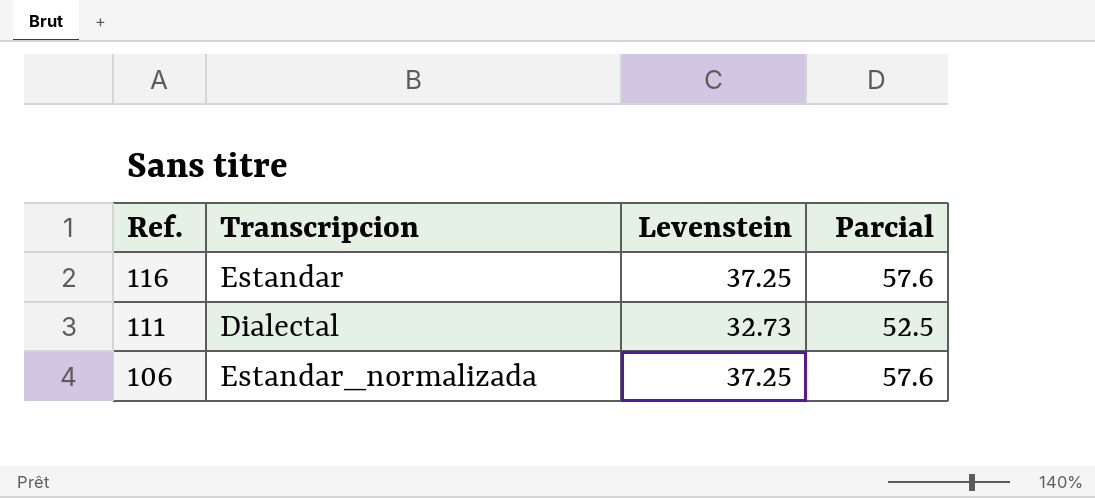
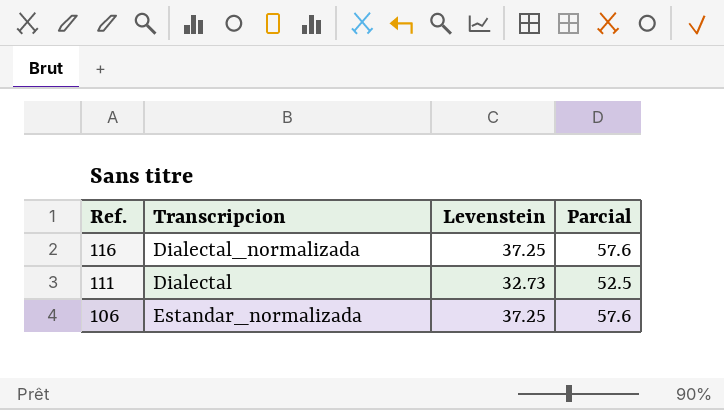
116 | Transcripcion: Estandar -> Dialectal_normalizada

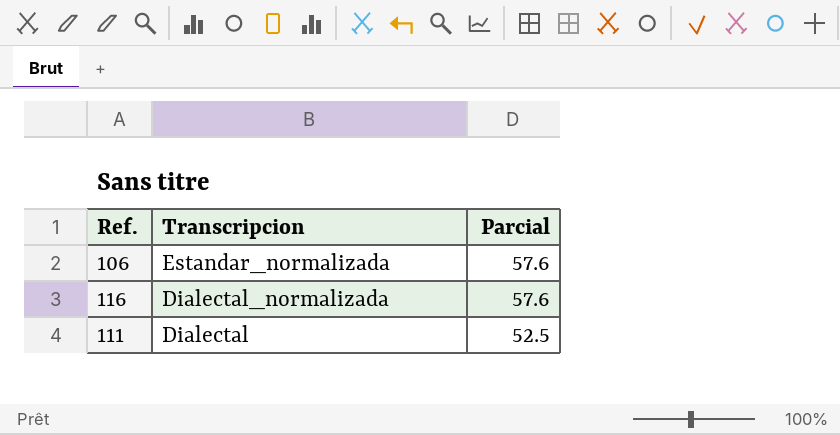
row order: Ref. descending -> Transcripcion descending
column Levenstein | position: 3 -> none

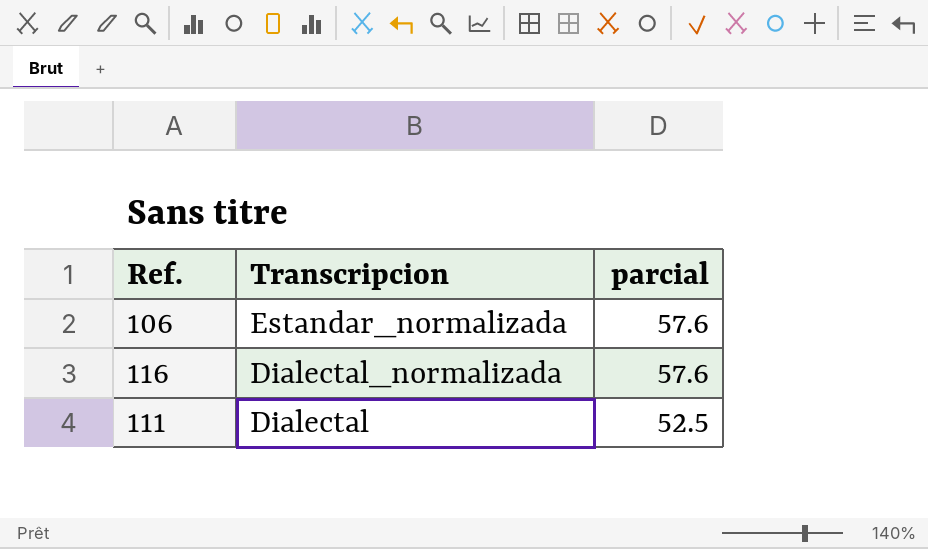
column name: Parcial -> parcial

